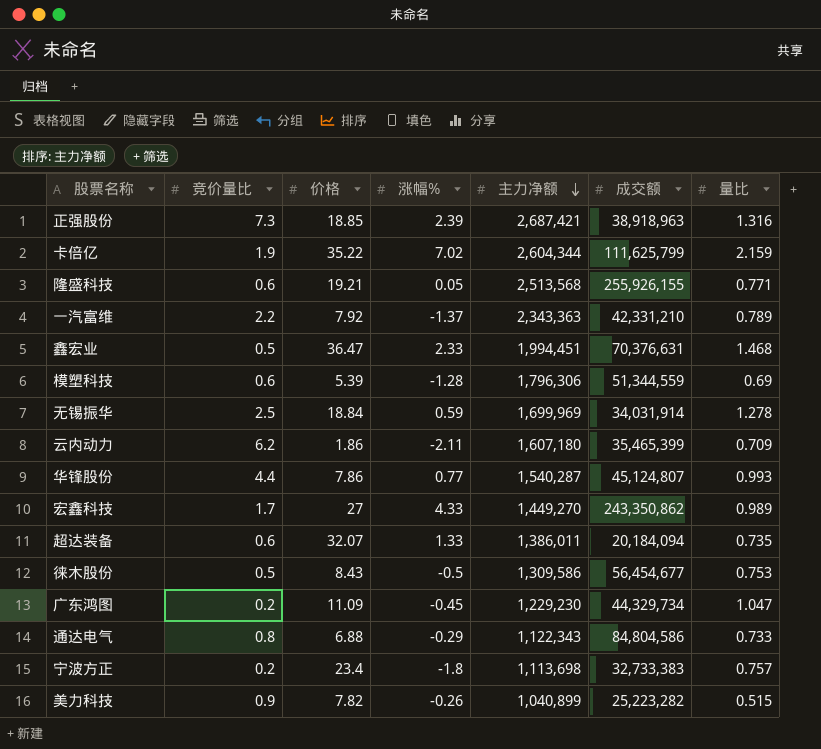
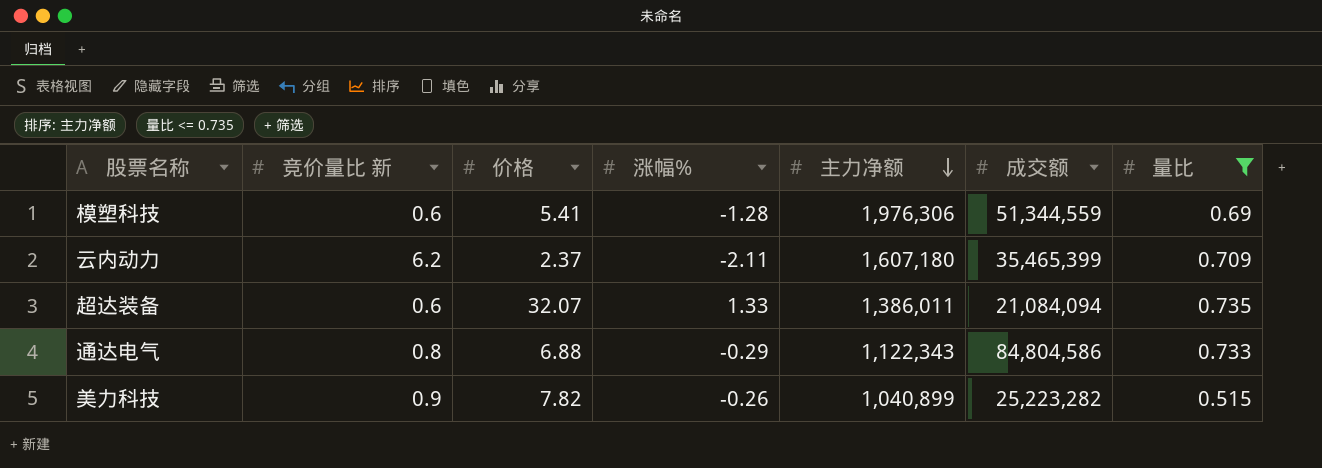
filter: none -> 量比 <= 0.735
column name: 竞价量比 -> 竞价量比 新
模塑科技 | 价格: 5.39 -> 5.41
模塑科技 | 主力净额: 1,796,306 -> 1,976,306
云内动力 | 价格: 1.86 -> 2.37
超达装备 | 成交额: 20,184,094 -> 21,084,094

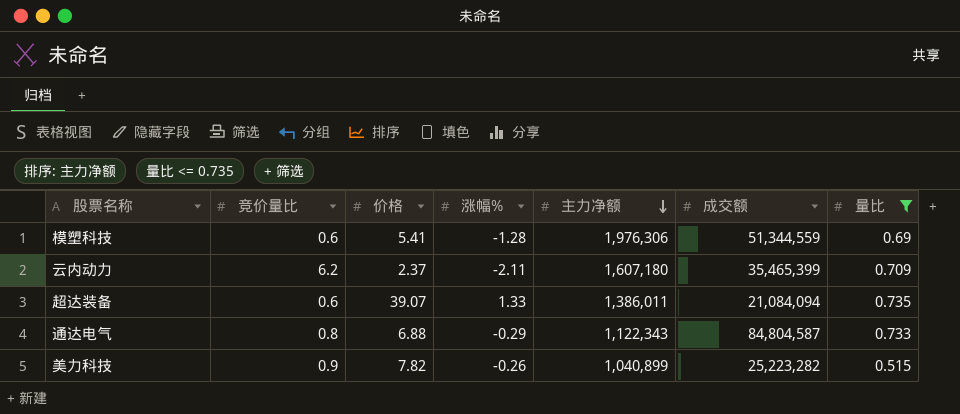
column name: 竞价量比 新 -> 竞价量比
超达装备 | 价格: 32.07 -> 39.07
通达电气 | 成交额: 84,804,586 -> 84,804,587

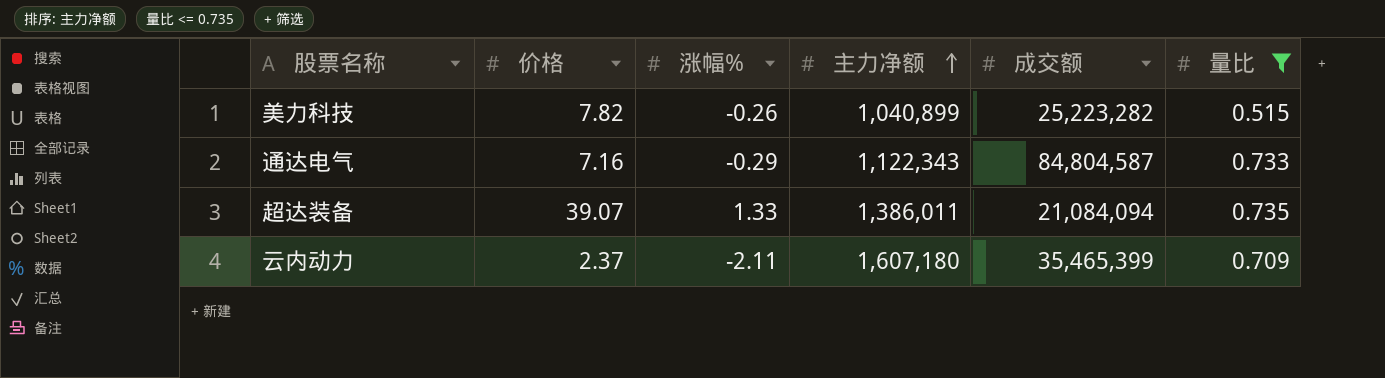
row order: 主力净额 descending -> 主力净额 ascending
column 竞价量比 | position: 2 -> none
row 模塑科技: 0.6 | 5.41 | -1.28 | 1,976,306 | 51,344,559 | 0.69 -> none
通达电气 | 价格: 6.88 -> 7.16

